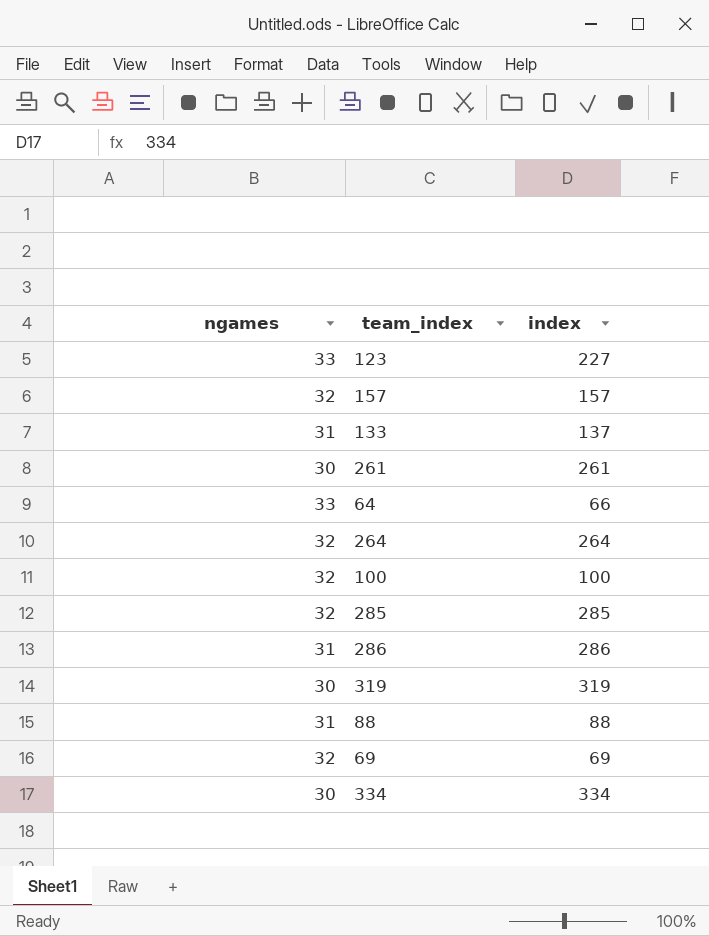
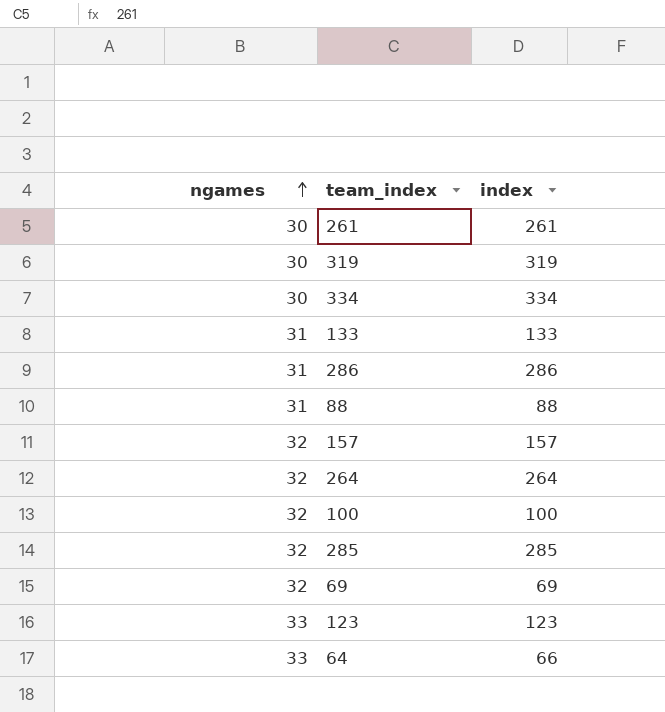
row order: none -> ngames ascending
133 | index: 137 -> 133
123 | index: 227 -> 123

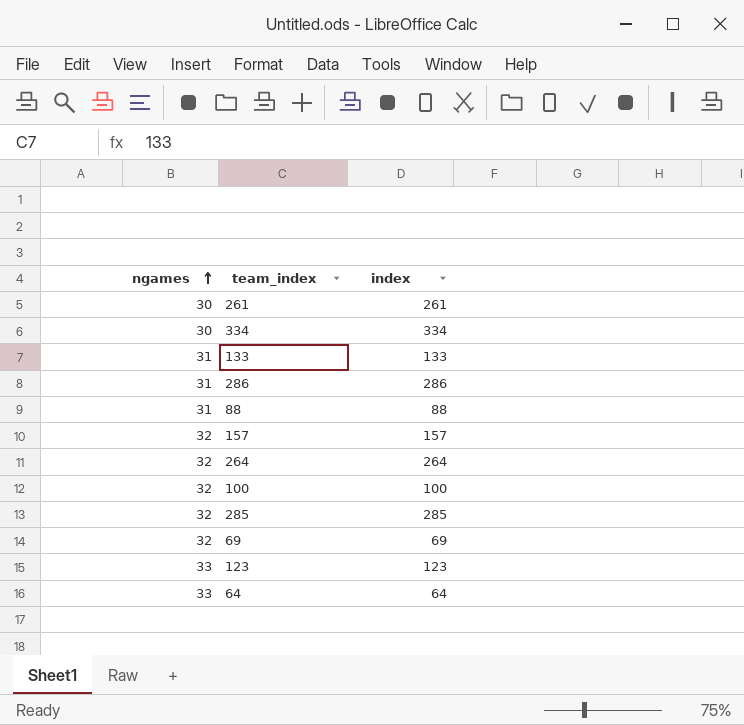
row 319: 30 | 319 -> none
64 | index: 66 -> 64

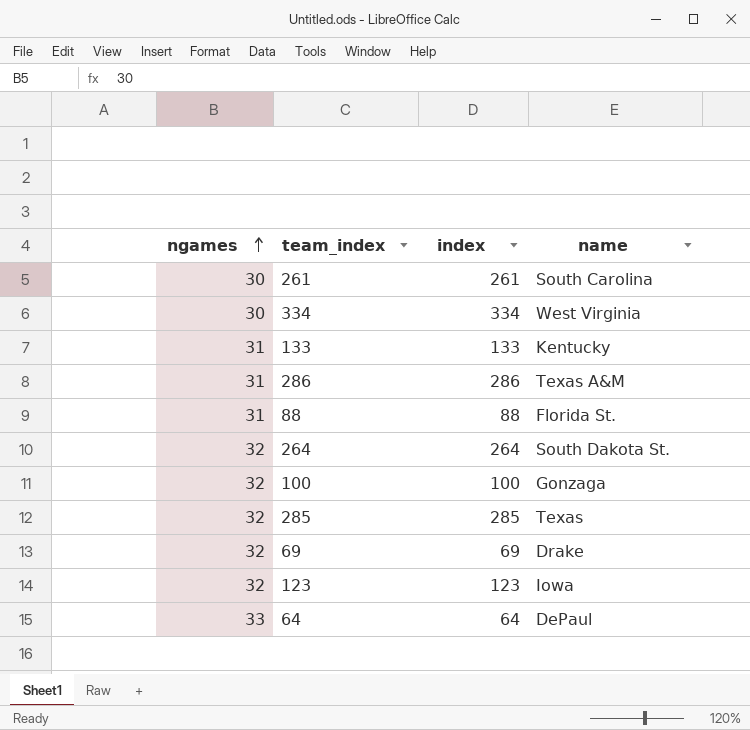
column name | position: none -> 4
row 157: 32 | 157 -> none
123 | ngames: 33 -> 32

